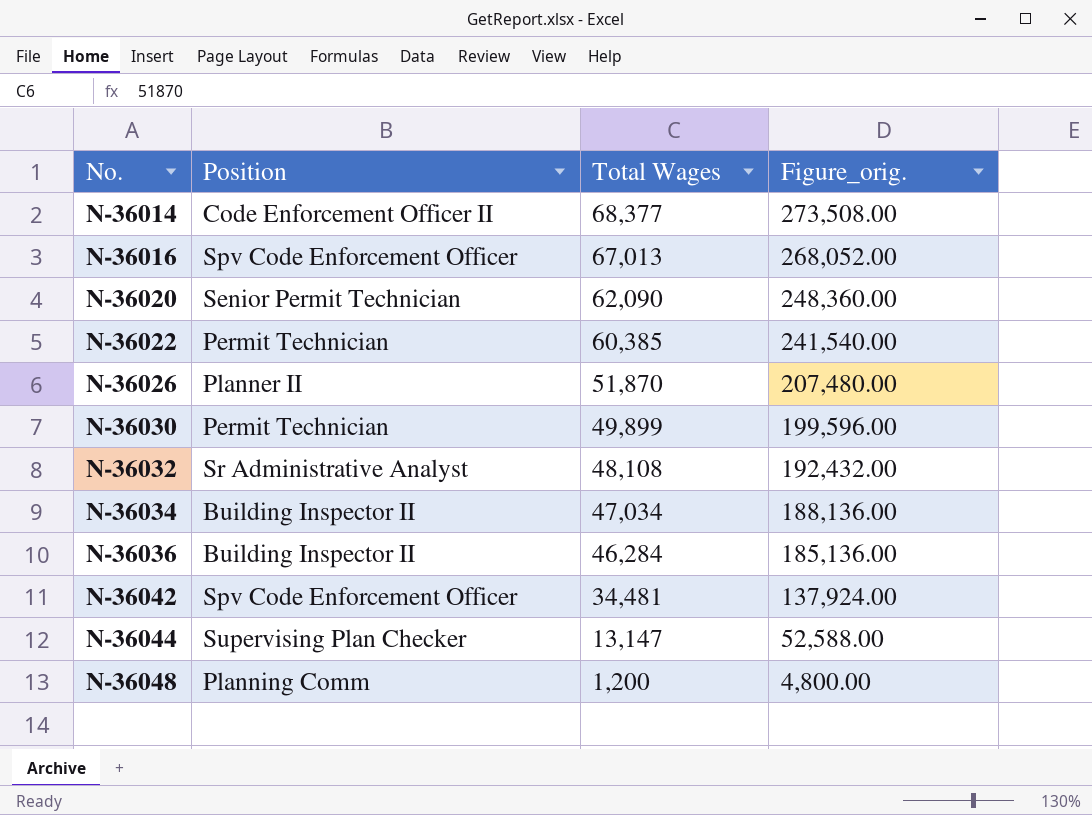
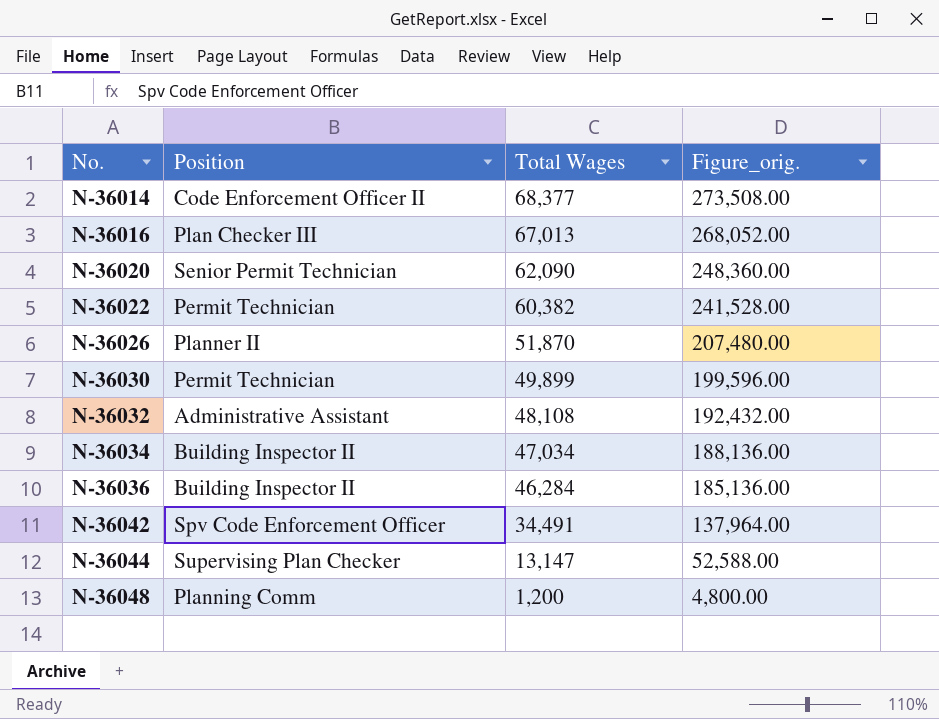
N-36016 | Position: Spv Code Enforcement Officer -> Plan Checker III
N-36022 | Total Wages: 60,385 -> 60,382
N-36022 | Figure_orig.: 241,540.00 -> 241,528.00
N-36032 | Position: Sr Administrative Analyst -> Administrative Assistant
N-36042 | Total Wages: 34,481 -> 34,491
N-36042 | Figure_orig.: 137,924.00 -> 137,964.00

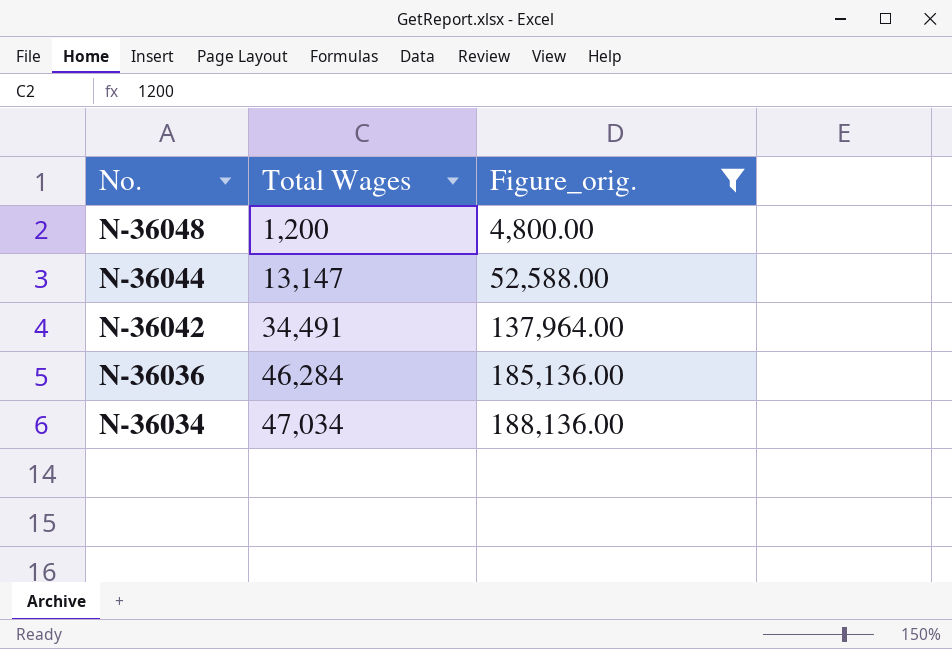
filter: none -> Figure_orig. <= 188,136.00
row order: No. ascending -> No. descending
column Position | position: 2 -> none

